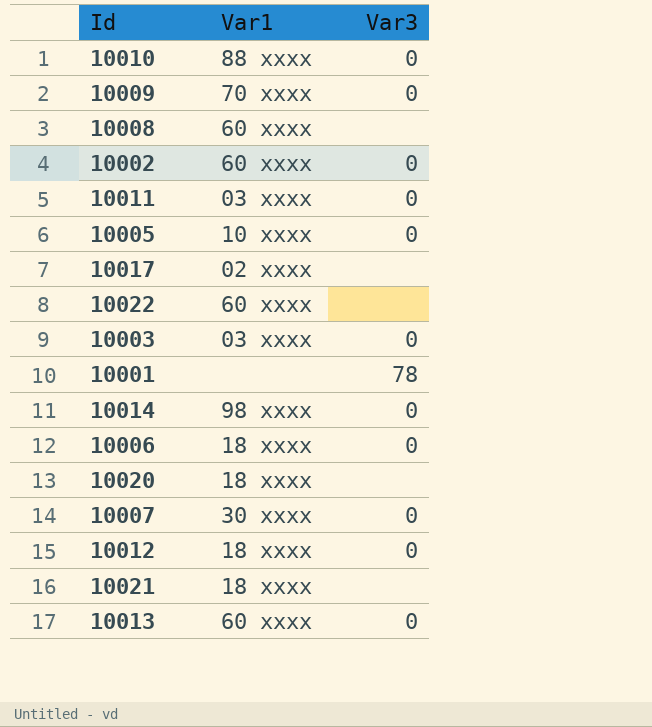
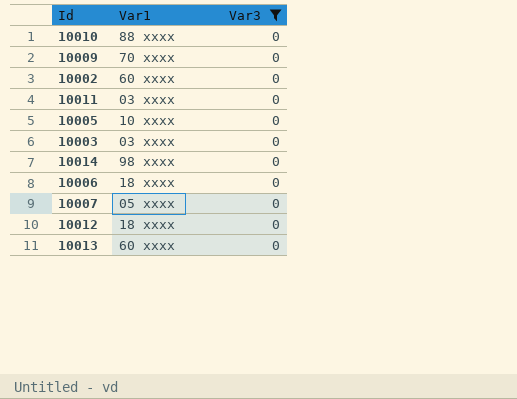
filter: none -> Var3 = 0
10007 | Var1: 30 xxxx -> 05 xxxx

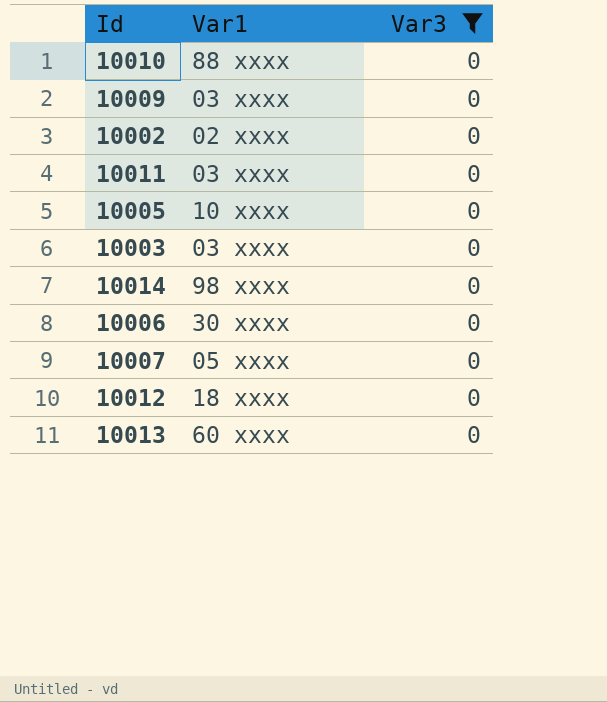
10009 | Var1: 70 xxxx -> 03 xxxx
10002 | Var1: 60 xxxx -> 02 xxxx
10006 | Var1: 18 xxxx -> 30 xxxx

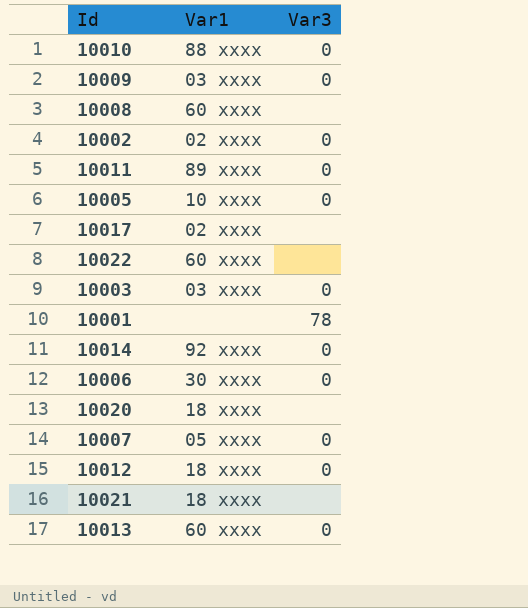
filter: Var3 = 0 -> none
10011 | Var1: 03 xxxx -> 89 xxxx
10014 | Var1: 98 xxxx -> 92 xxxx

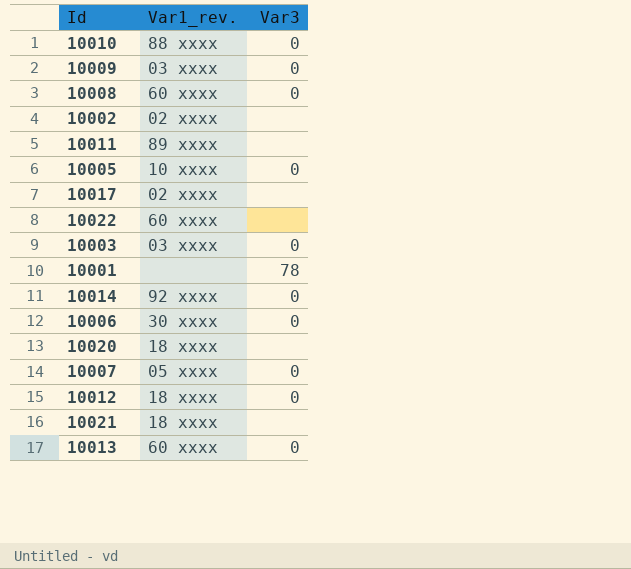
column name: Var1 -> Var1_rev.
10008 | Var3: none -> 0
10002 | Var3: 0 -> none
10011 | Var3: 0 -> none

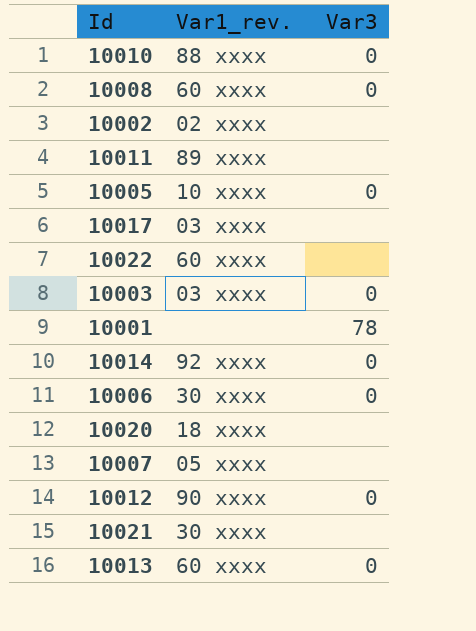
row 10009: 03 xxxx | 0 -> none
10017 | Var1_rev.: 02 xxxx -> 03 xxxx
10007 | Var3: 0 -> none
10012 | Var1_rev.: 18 xxxx -> 90 xxxx
10021 | Var1_rev.: 18 xxxx -> 30 xxxx

